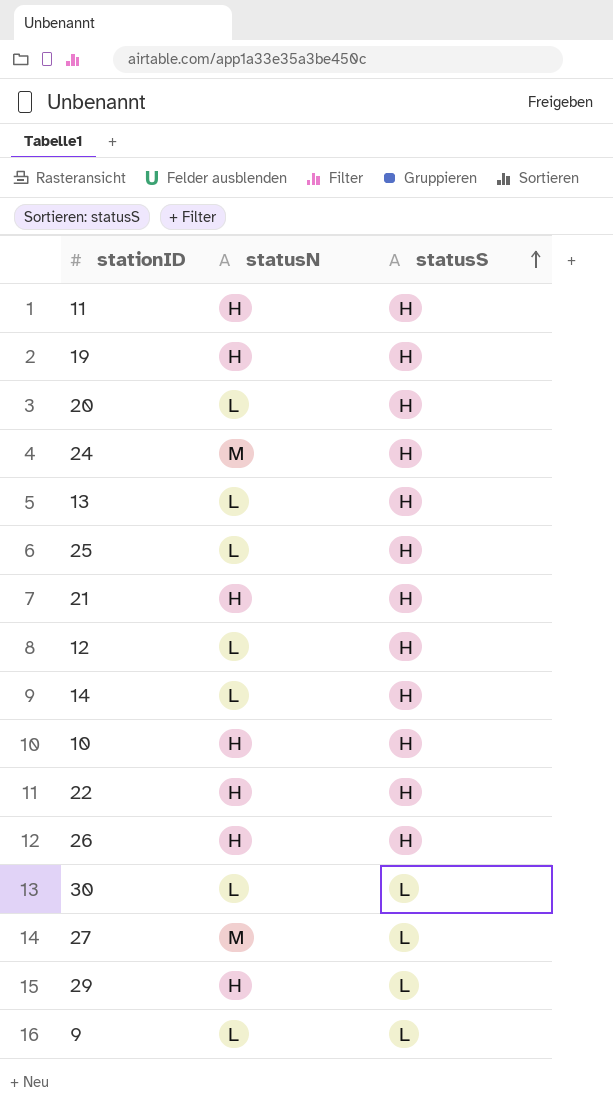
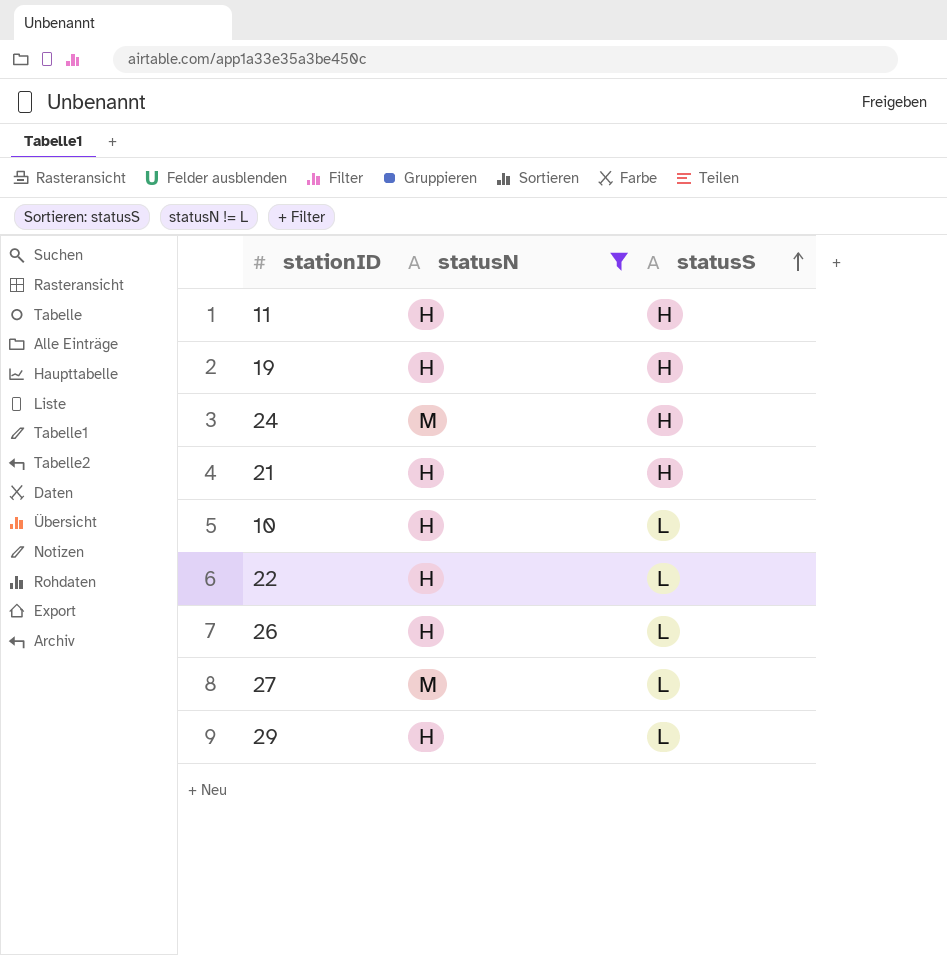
filter: none -> statusN != L
10 | statusS: H -> L
22 | statusS: H -> L
26 | statusS: H -> L

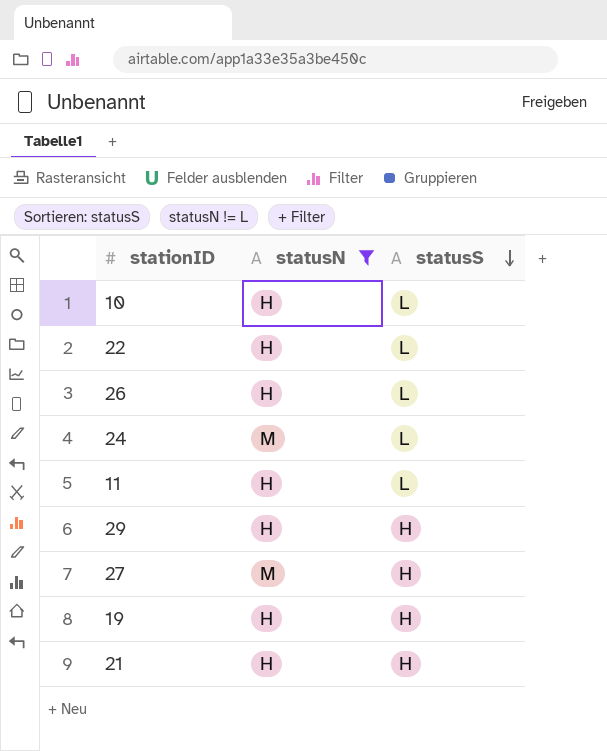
row order: statusS ascending -> statusS descending
24 | statusS: H -> L
11 | statusS: H -> L
29 | statusS: L -> H
27 | statusS: L -> H

